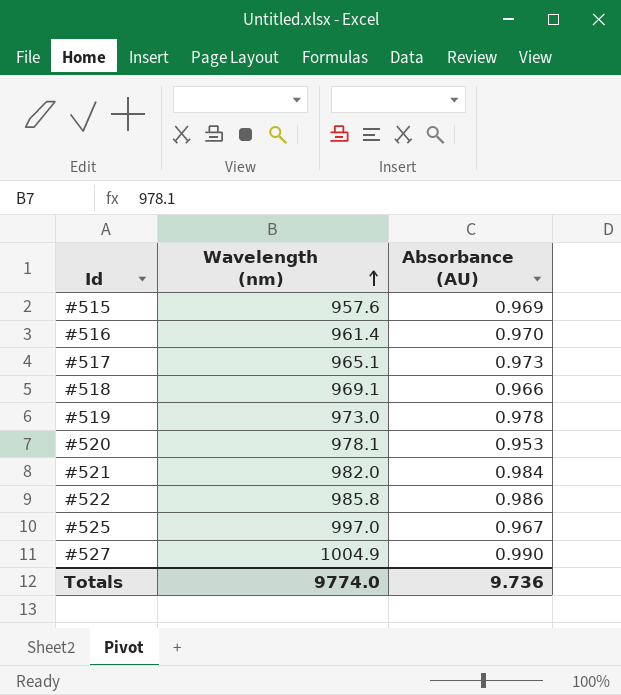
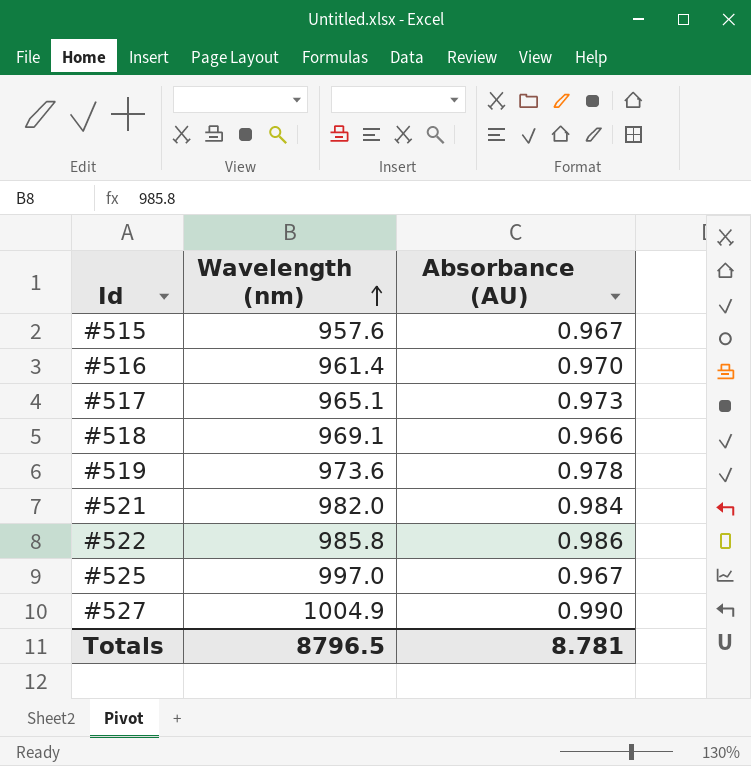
row #520: 978.1 | 0.953 -> none
#515 | Absorbance (AU): 0.969 -> 0.967
#519 | Wavelength (nm): 973.0 -> 973.6
Totals | Wavelength (nm): 9774.0 -> 8796.5
Totals | Absorbance (AU): 9.736 -> 8.781

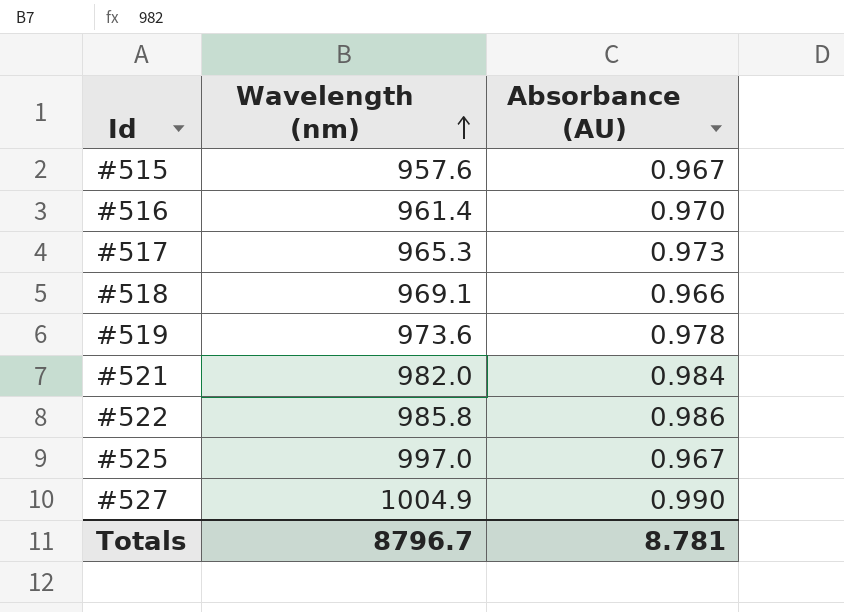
#517 | Wavelength (nm): 965.1 -> 965.3
Totals | Wavelength (nm): 8796.5 -> 8796.7

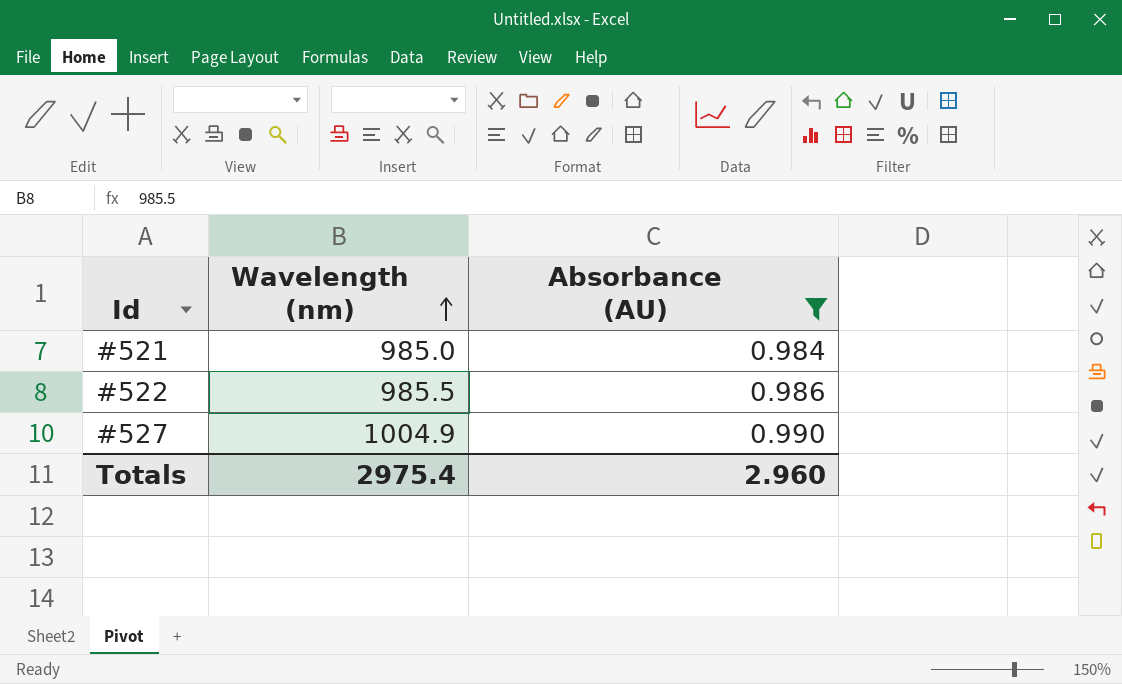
filter: none -> Absorbance (AU) >= 0.984
#521 | Wavelength (nm): 982.0 -> 985.0
#522 | Wavelength (nm): 985.8 -> 985.5
Totals | Wavelength (nm): 8796.7 -> 2975.4
Totals | Absorbance (AU): 8.781 -> 2.960

